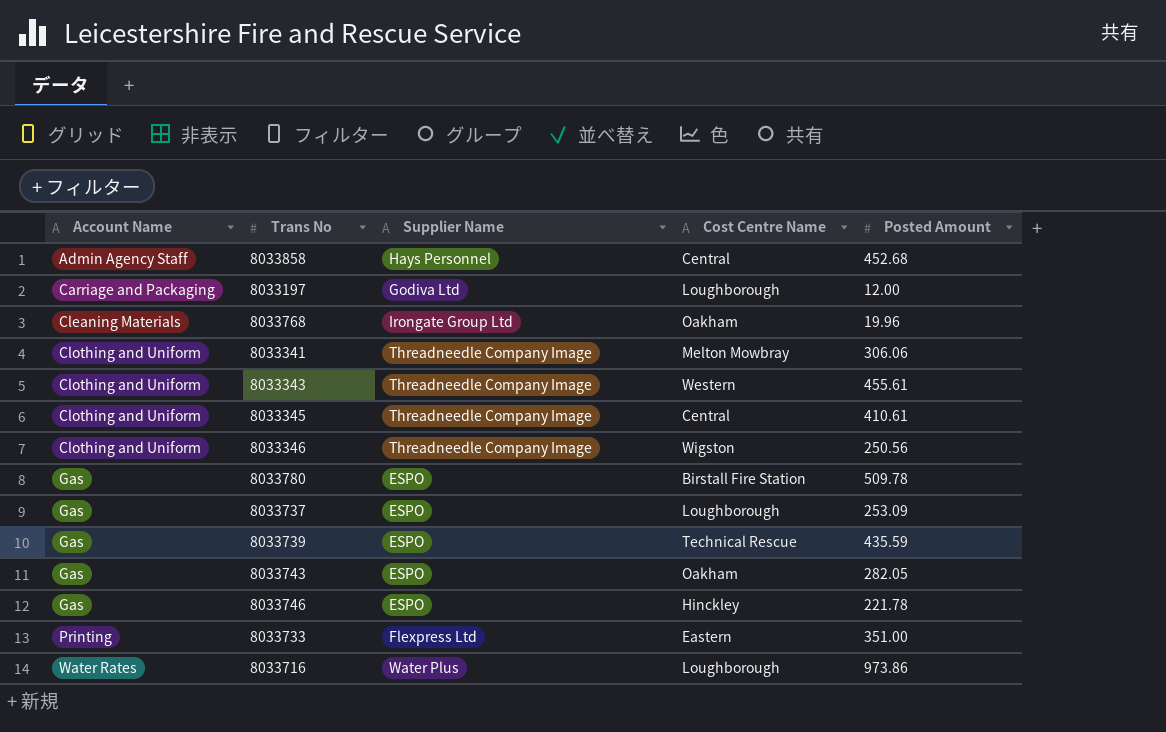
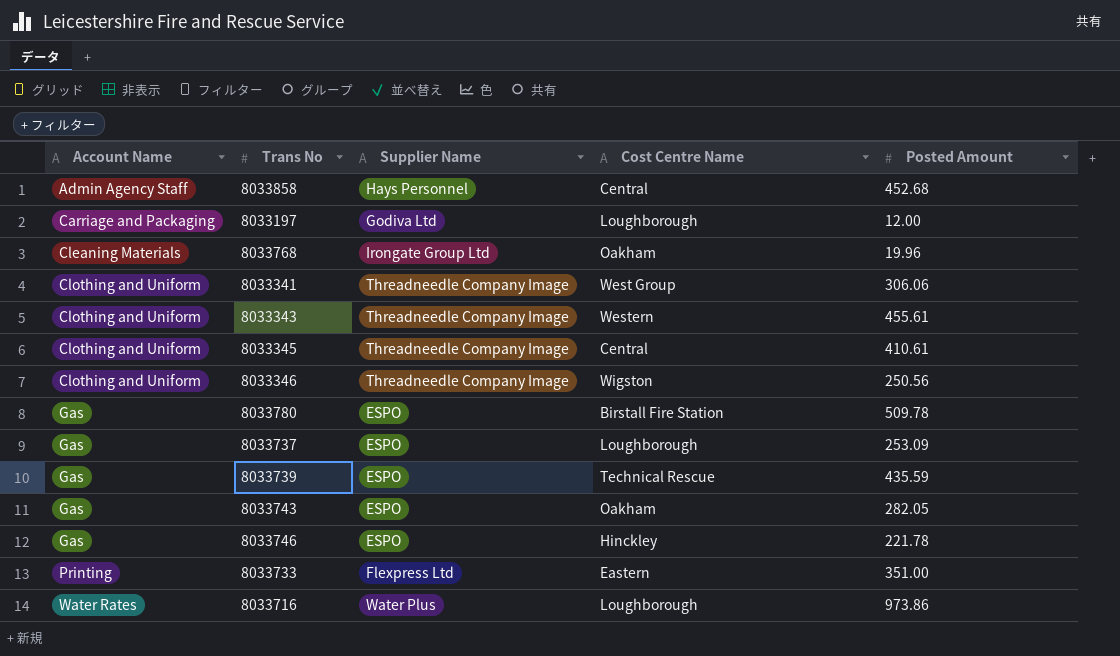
8033341 | Cost Centre Name: Melton Mowbray -> West Group

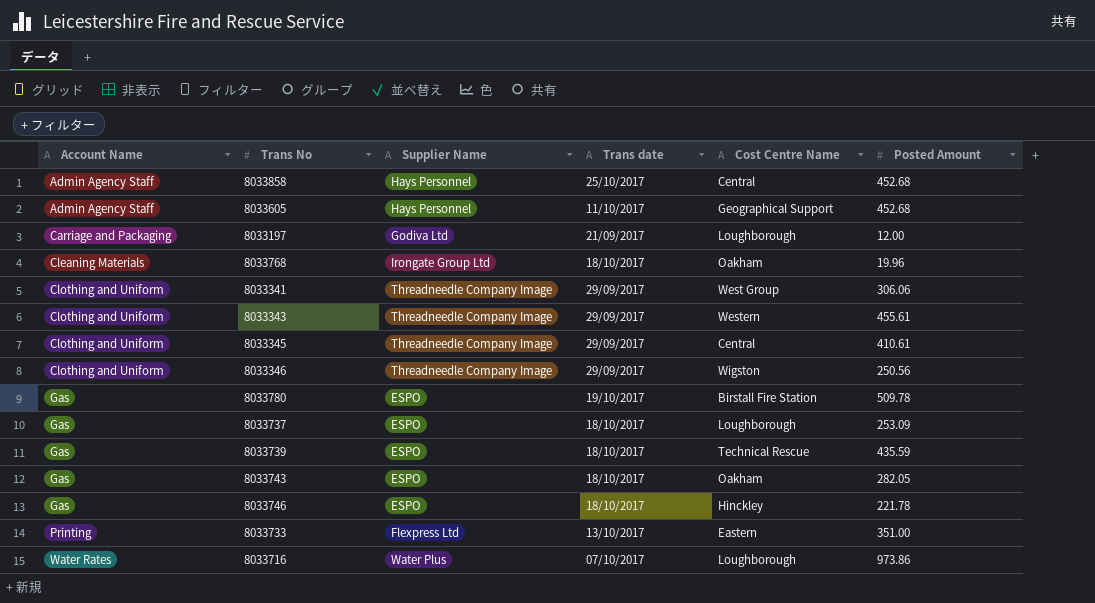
column Trans date | position: none -> 4
row 8033605: none -> Admin Agency Staff | Hays Personnel | 11/10/2017 | Geographical Support | 452.68

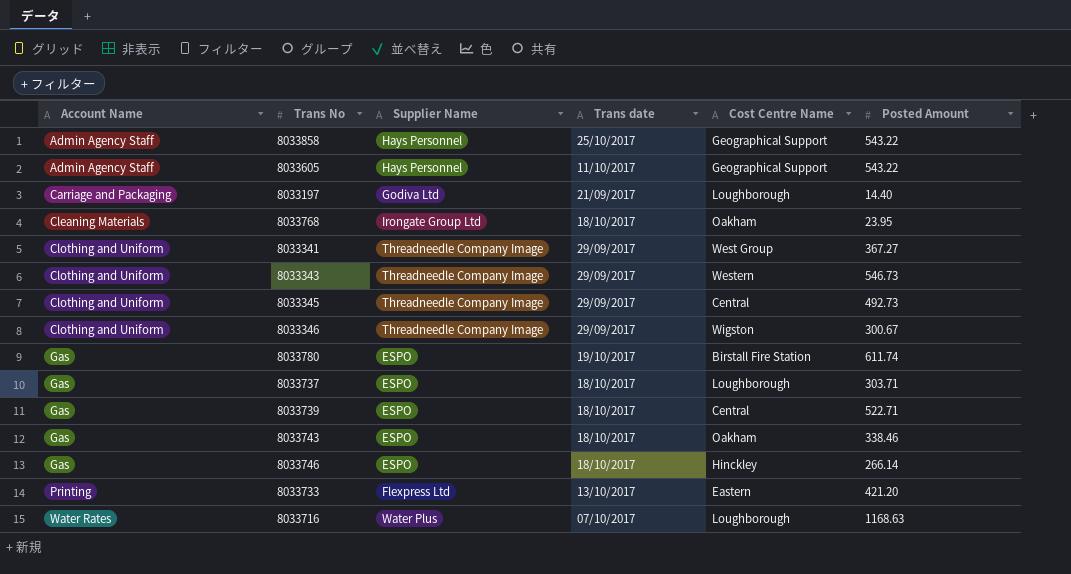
8033858 | Cost Centre Name: Central -> Geographical Support
8033858 | Posted Amount: 452.68 -> 543.22
8033605 | Posted Amount: 452.68 -> 543.22
8033197 | Posted Amount: 12.00 -> 14.40
8033768 | Posted Amount: 19.96 -> 23.95
8033341 | Posted Amount: 306.06 -> 367.27
8033343 | Posted Amount: 455.61 -> 546.73
8033345 | Posted Amount: 410.61 -> 492.73
8033346 | Posted Amount: 250.56 -> 300.67
8033780 | Posted Amount: 509.78 -> 611.74
8033737 | Posted Amount: 253.09 -> 303.71
8033739 | Cost Centre Name: Technical Rescue -> Central
8033739 | Posted Amount: 435.59 -> 522.71
8033743 | Posted Amount: 282.05 -> 338.46
8033746 | Posted Amount: 221.78 -> 266.14
8033733 | Posted Amount: 351.00 -> 421.20
8033716 | Posted Amount: 973.86 -> 1168.63

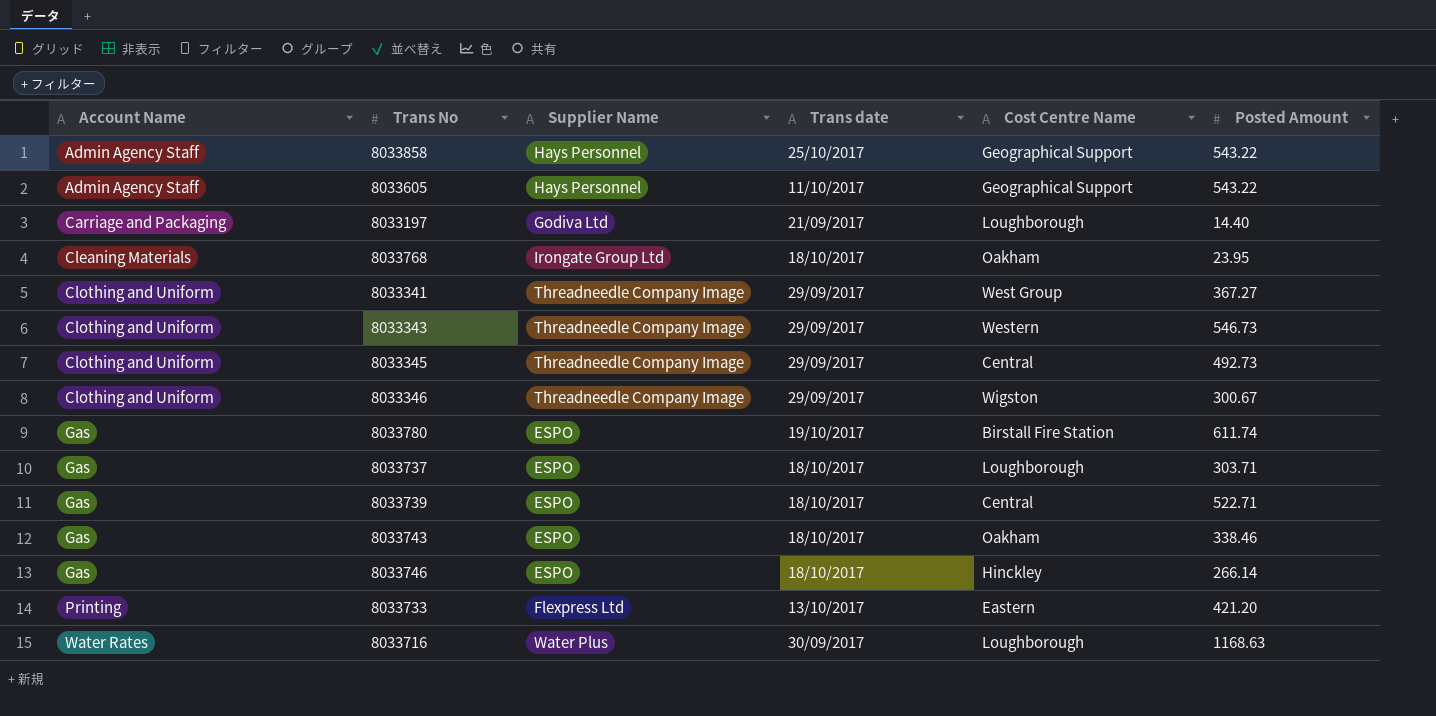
8033716 | Trans date: 07/10/2017 -> 30/09/2017

